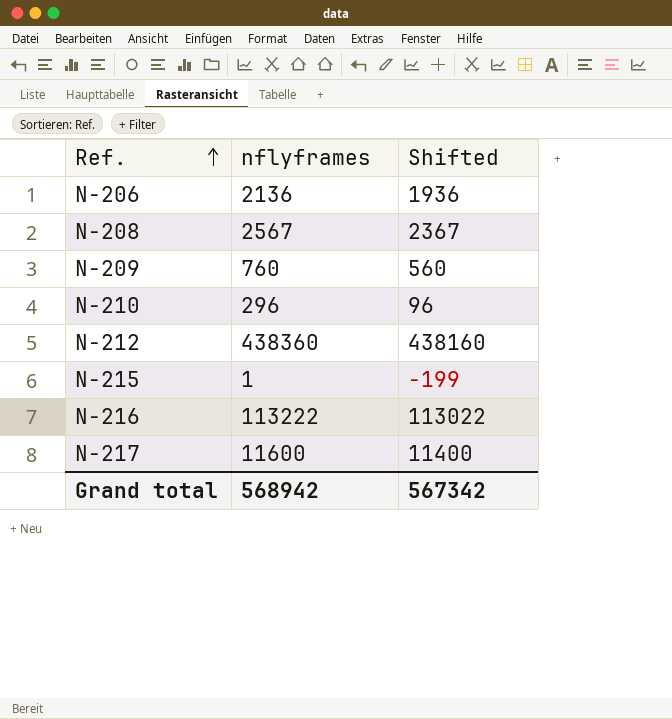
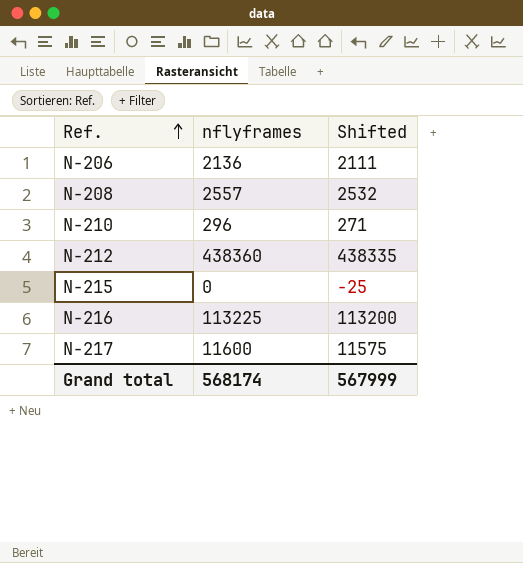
column Shifted | formula: [nflyframes] - 200 -> [nflyframes] - 25
row N-209: 760 | 560 -> none
N-208 | nflyframes: 2567 -> 2557
N-215 | nflyframes: 1 -> 0
N-216 | nflyframes: 113222 -> 113225
Grand total | nflyframes: 568942 -> 568174
Grand total | Shifted: 567342 -> 567999

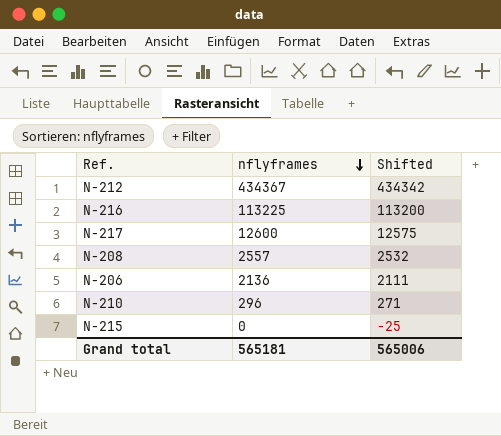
row order: Ref. ascending -> nflyframes descending
N-212 | nflyframes: 438360 -> 434367
N-212 | Shifted: 438335 -> 434342
N-217 | nflyframes: 11600 -> 12600
N-217 | Shifted: 11575 -> 12575
Grand total | nflyframes: 568174 -> 565181
Grand total | Shifted: 567999 -> 565006

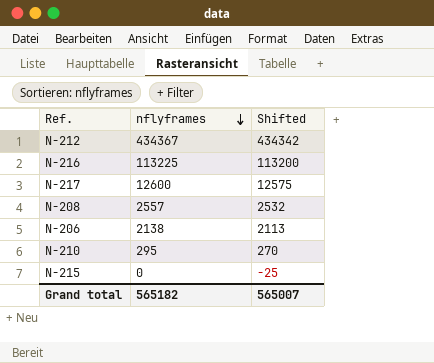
N-206 | nflyframes: 2136 -> 2138
N-206 | Shifted: 2111 -> 2113
N-210 | nflyframes: 296 -> 295
N-210 | Shifted: 271 -> 270
Grand total | nflyframes: 565181 -> 565182
Grand total | Shifted: 565006 -> 565007

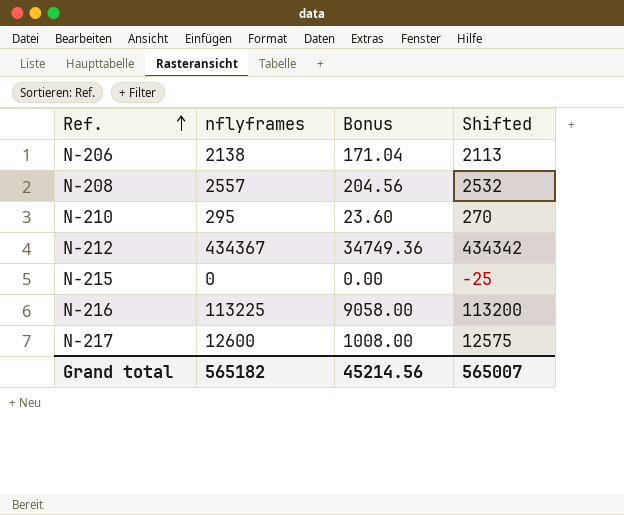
row order: nflyframes descending -> Ref. ascending
column Bonus | formula: none -> [nflyframes] * 0.08

